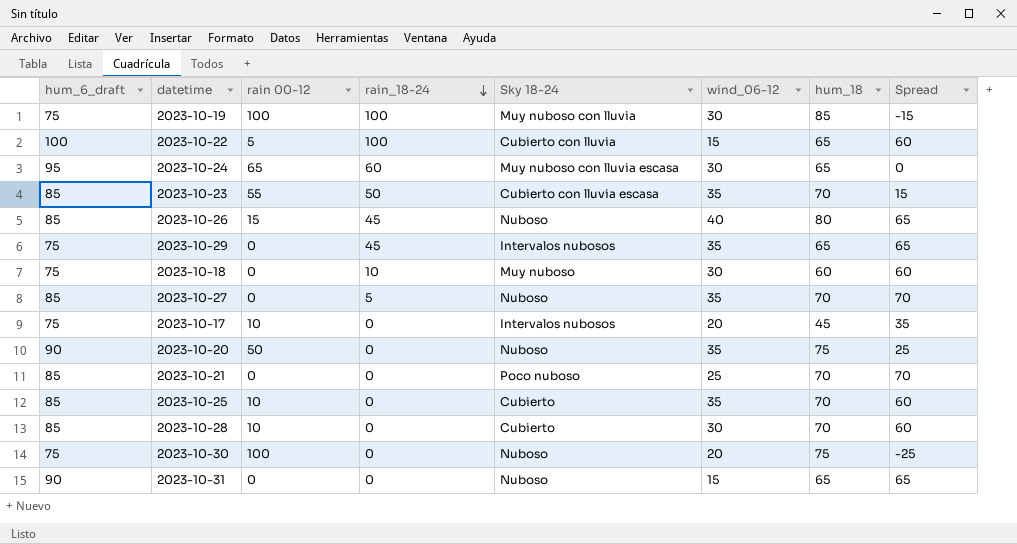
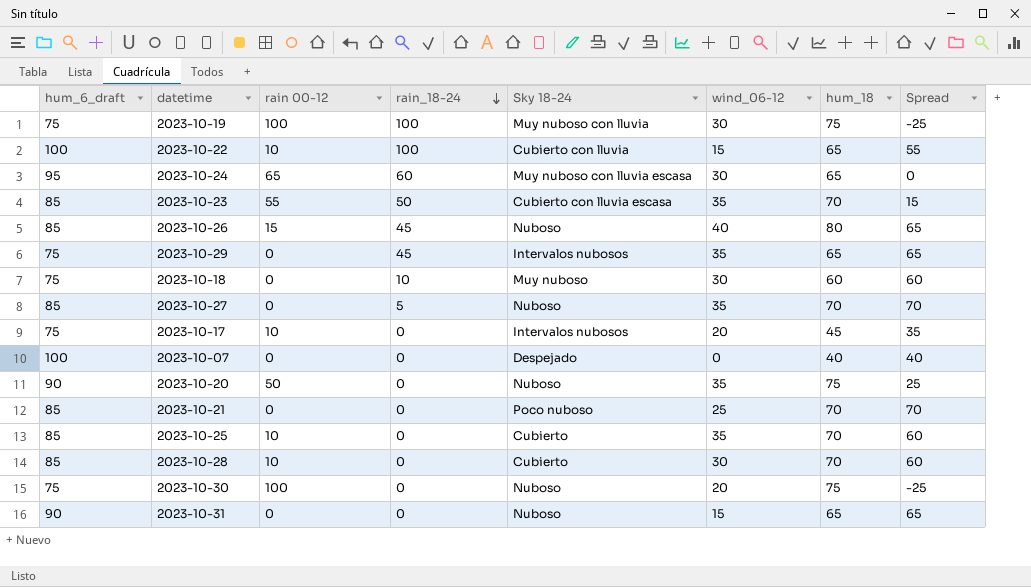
2023-10-19 | hum_18: 85 -> 75
2023-10-19 | Spread: -15 -> -25
2023-10-22 | rain 00-12: 5 -> 10
2023-10-22 | Spread: 60 -> 55
row 2023-10-07: none -> 100 | 0 | 0 | Despejado | 0 | 40 | 40

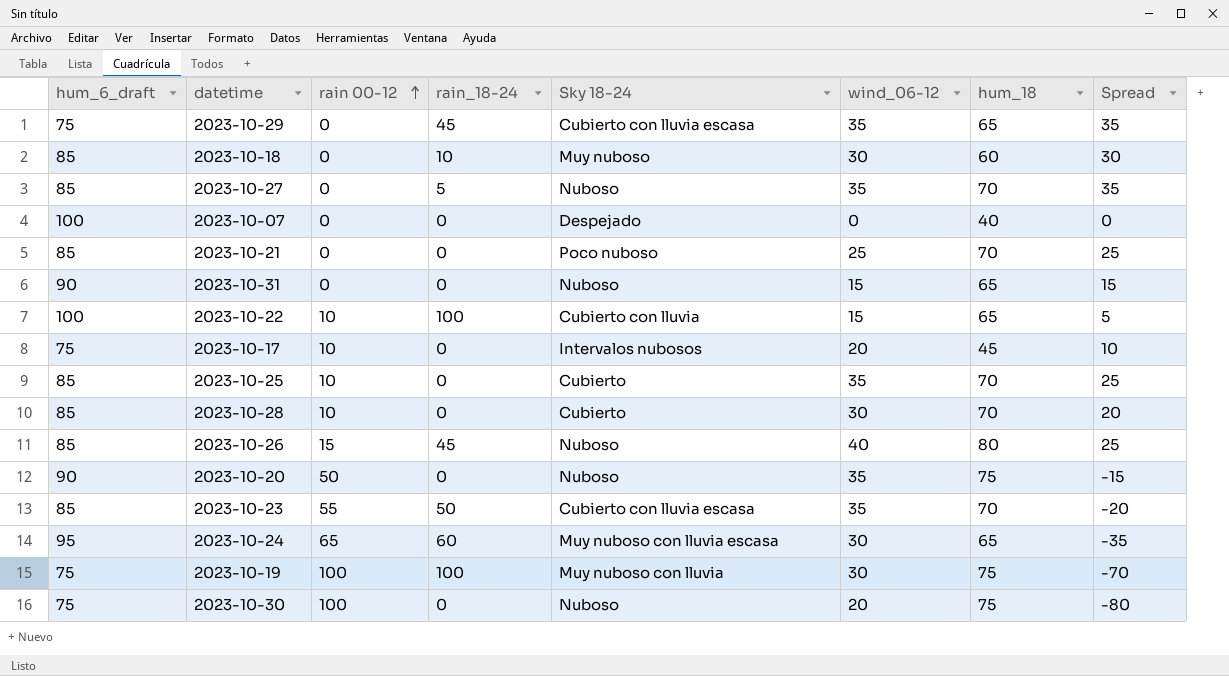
row order: rain_18-24 descending -> rain 00-12 ascending
column Spread | formula: [hum_18] - [rain 00-12] -> [wind_06-12] - [rain 00-12]
2023-10-29 | Sky 18-24: Intervalos nubosos -> Cubierto con lluvia escasa
2023-10-18 | hum_6_draft: 75 -> 85

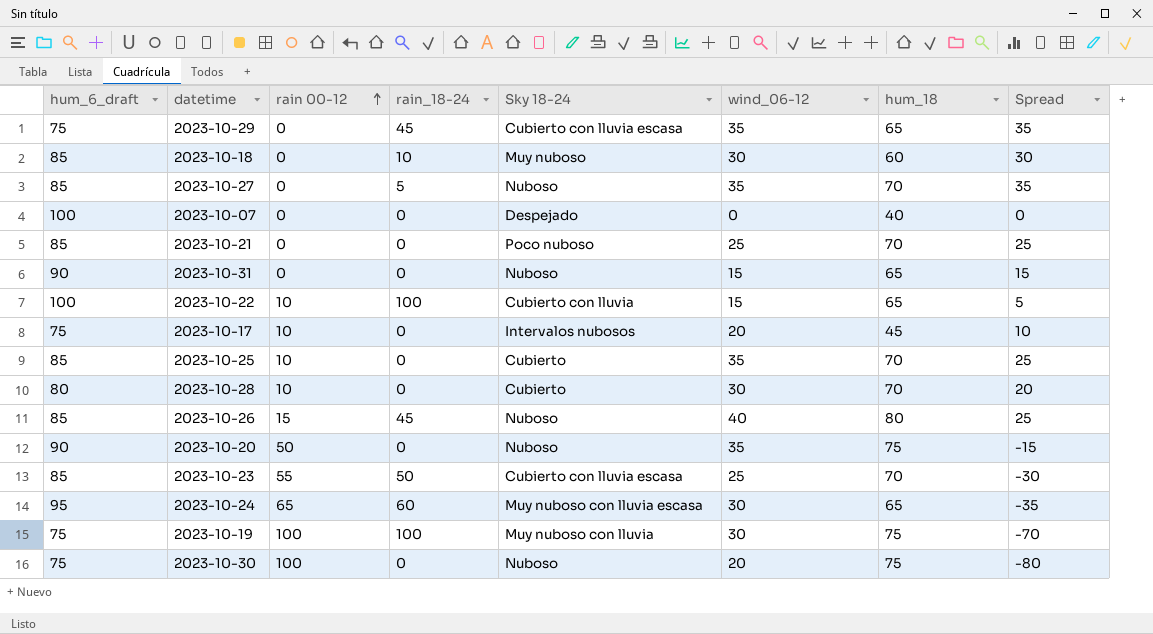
2023-10-28 | hum_6_draft: 85 -> 80
2023-10-23 | wind_06-12: 35 -> 25
2023-10-23 | Spread: -20 -> -30

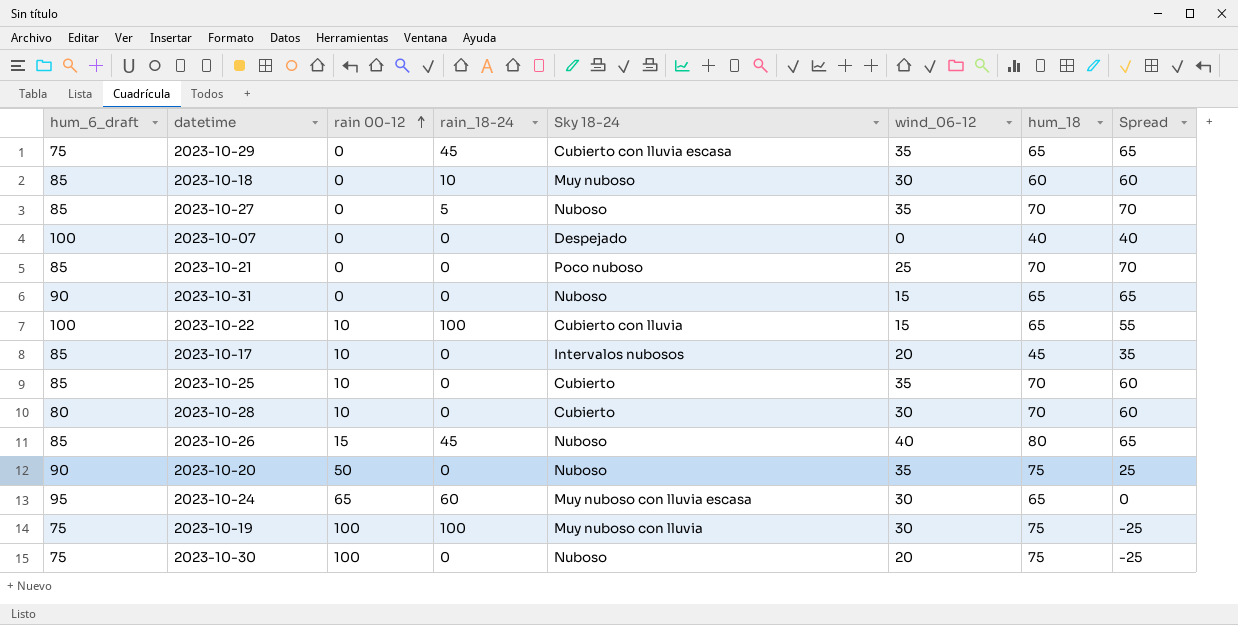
column Spread | formula: [wind_06-12] - [rain 00-12] -> [hum_18] - [rain 00-12]
row 2023-10-23: 85 | 55 | 50 | Cubierto con lluvia escasa | 25 | 70 | -30 -> none
2023-10-17 | hum_6_draft: 75 -> 85

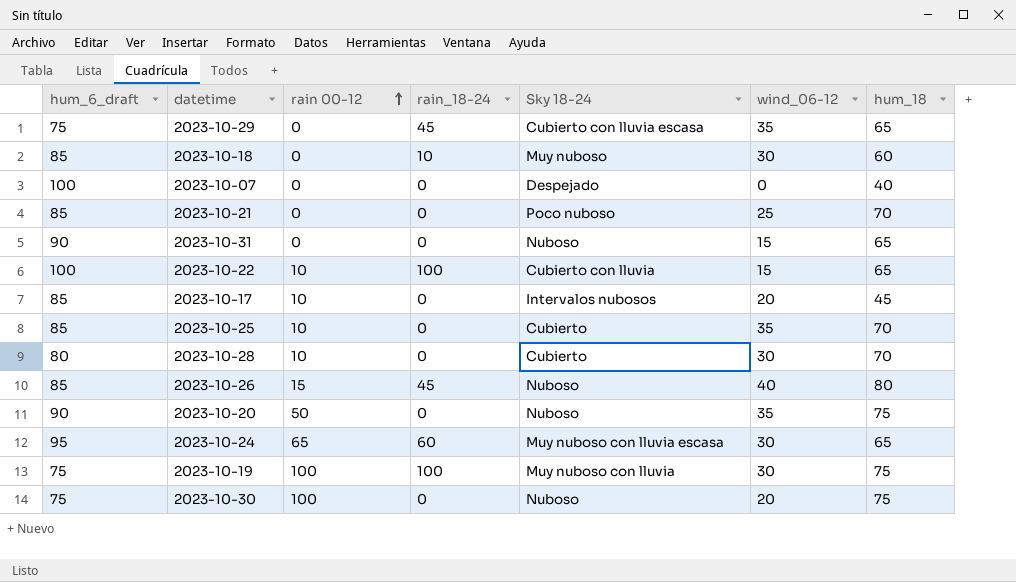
column Spread | formula: [hum_18] - [rain 00-12] -> none
row 2023-10-27: 85 | 0 | 5 | Nuboso | 35 | 70 | 70 -> none

